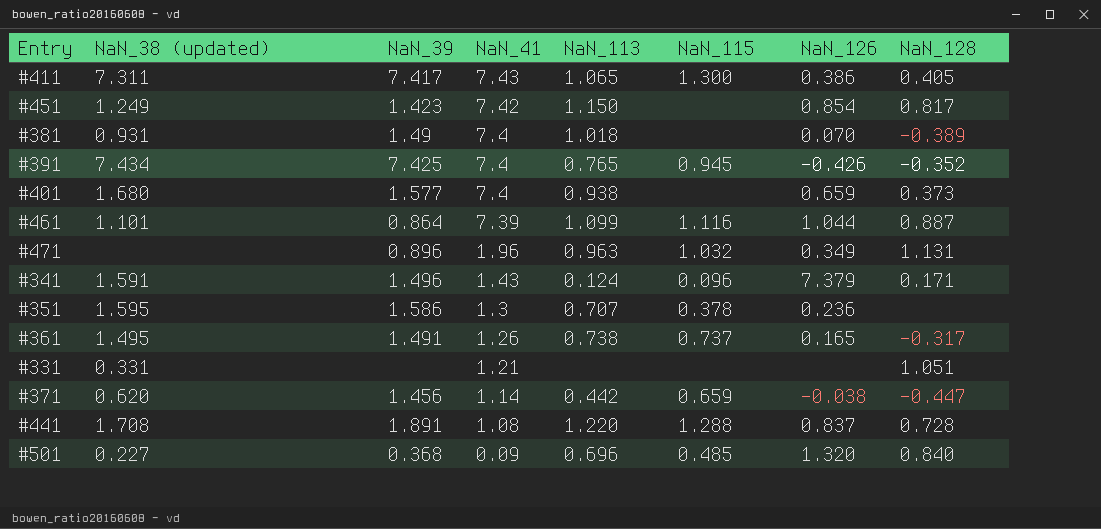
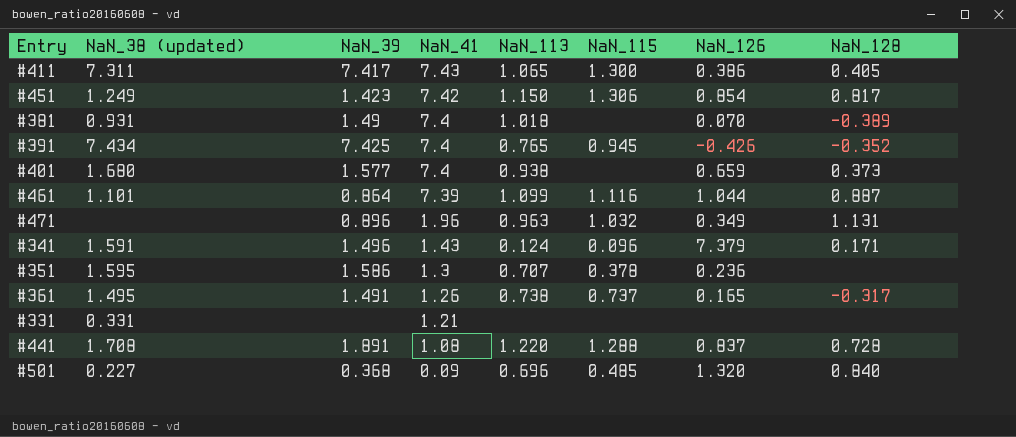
row #371: 0.620 | 1.456 | 1.14 | 0.442 | 0.659 | -0.038 | -0.447 -> none
#451 | NaN_115: none -> 1.306
#331 | NaN_128: 1.051 -> none

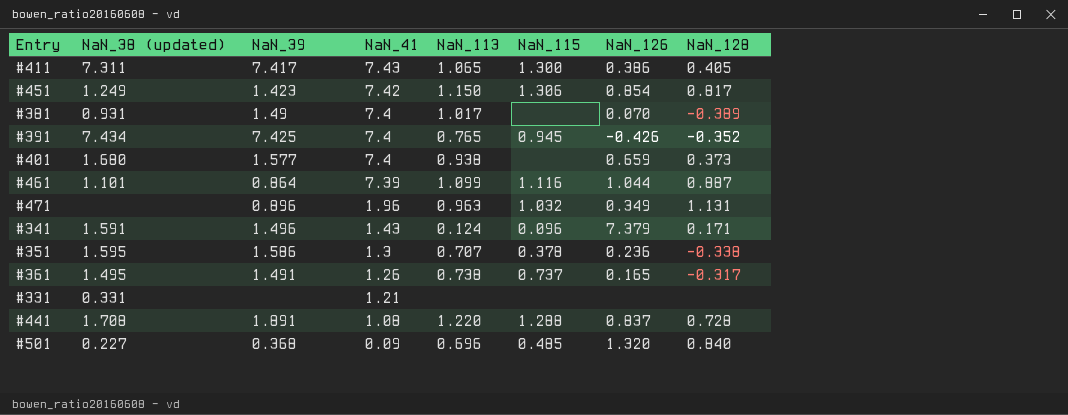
#381 | NaN_113: 1.018 -> 1.017
#351 | NaN_128: none -> -0.338

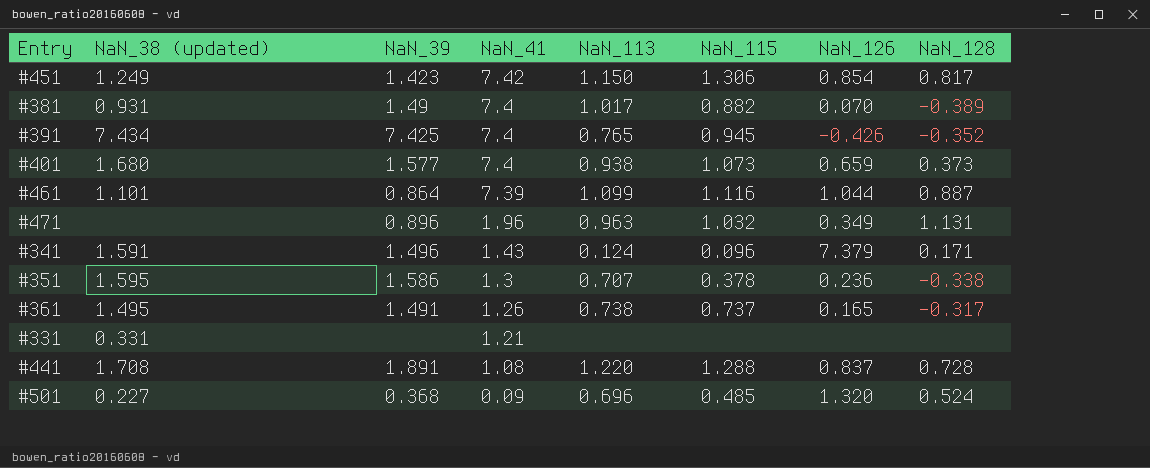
row #411: 7.311 | 7.417 | 7.43 | 1.065 | 1.300 | 0.386 | 0.405 -> none
#381 | NaN_115: none -> 0.882
#401 | NaN_115: none -> 1.073
#501 | NaN_128: 0.840 -> 0.524

